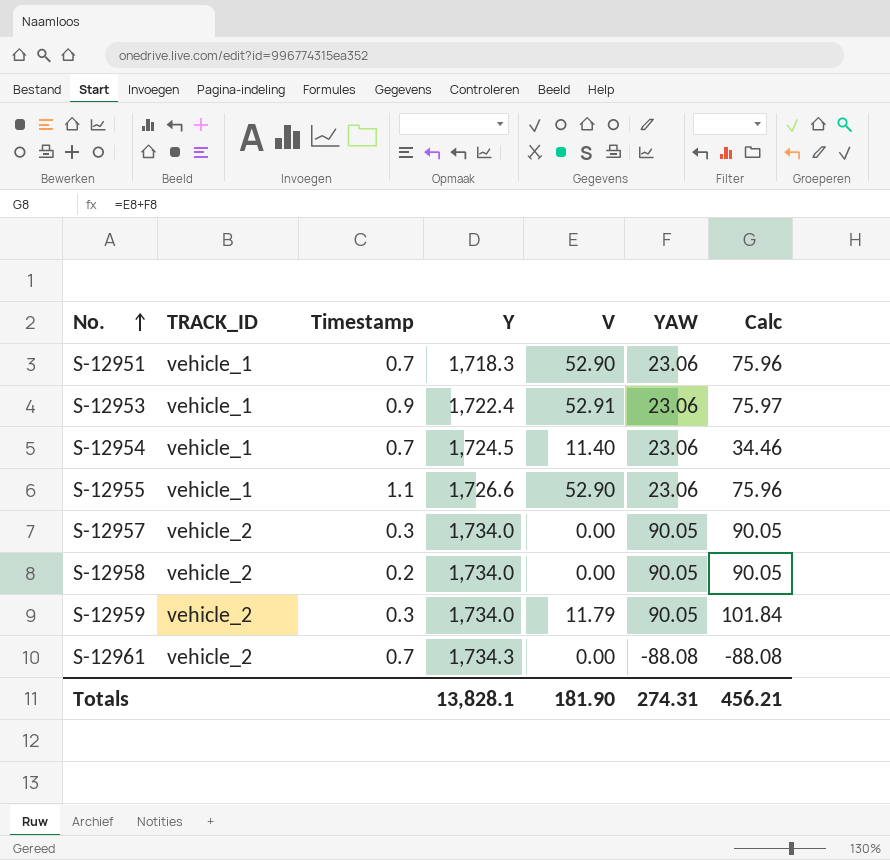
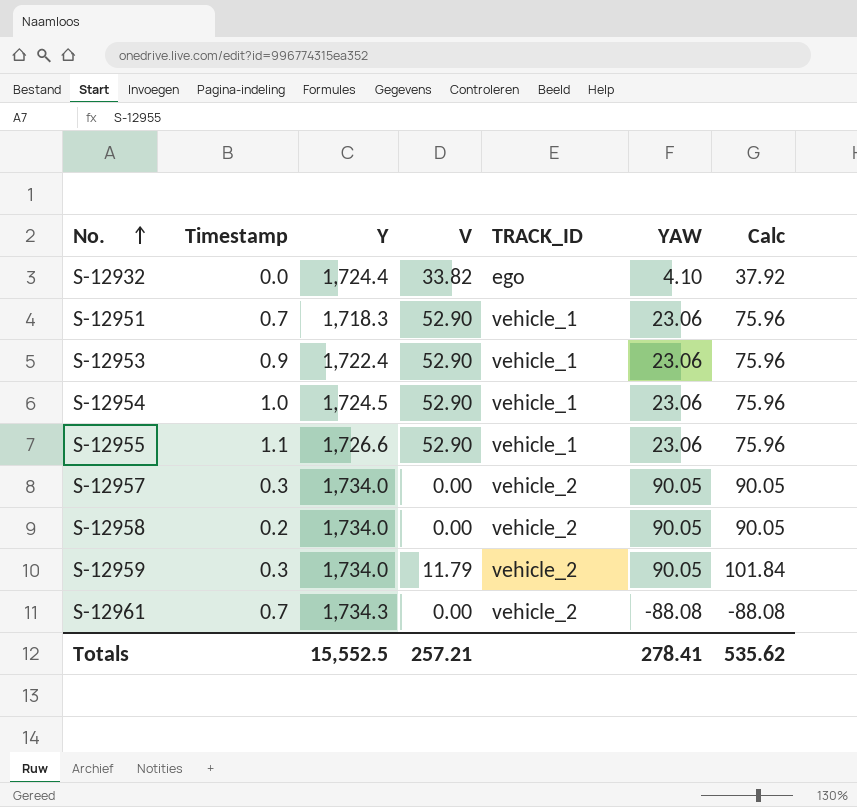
column TRACK_ID | position: 2 -> 5
row S-12932: none -> 0.0 | 1,724.4 | 33.82 | ego | 4.10 | 37.92
S-12953 | V: 52.91 -> 52.90
S-12953 | Calc: 75.97 -> 75.96
S-12954 | Timestamp: 0.7 -> 1.0
S-12954 | V: 11.40 -> 52.90
S-12954 | Calc: 34.46 -> 75.96
Totals | Y: 13,828.1 -> 15,552.5
Totals | V: 181.90 -> 257.21
Totals | YAW: 274.31 -> 278.41
Totals | Calc: 456.21 -> 535.62

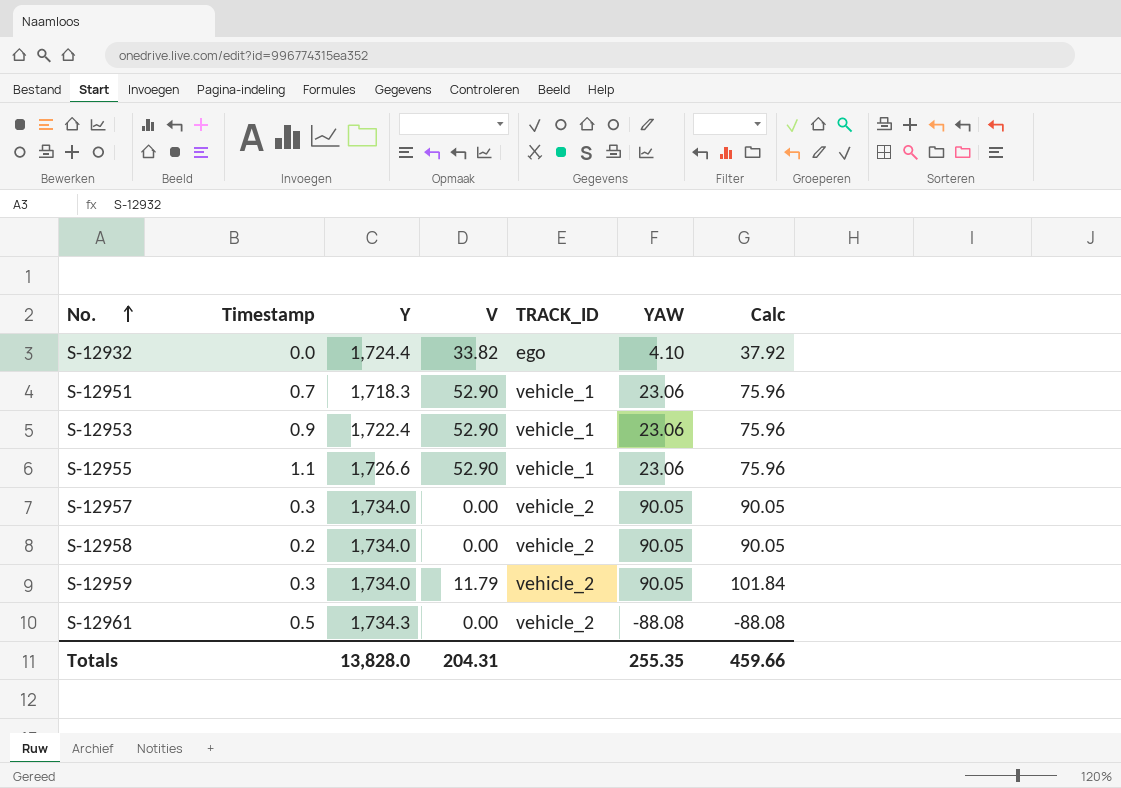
row S-12954: 1.0 | 1,724.5 | 52.90 | vehicle_1 | 23.06 | 75.96 -> none
S-12961 | Timestamp: 0.7 -> 0.5
Totals | Y: 15,552.5 -> 13,828.0
Totals | V: 257.21 -> 204.31
Totals | YAW: 278.41 -> 255.35
Totals | Calc: 535.62 -> 459.66

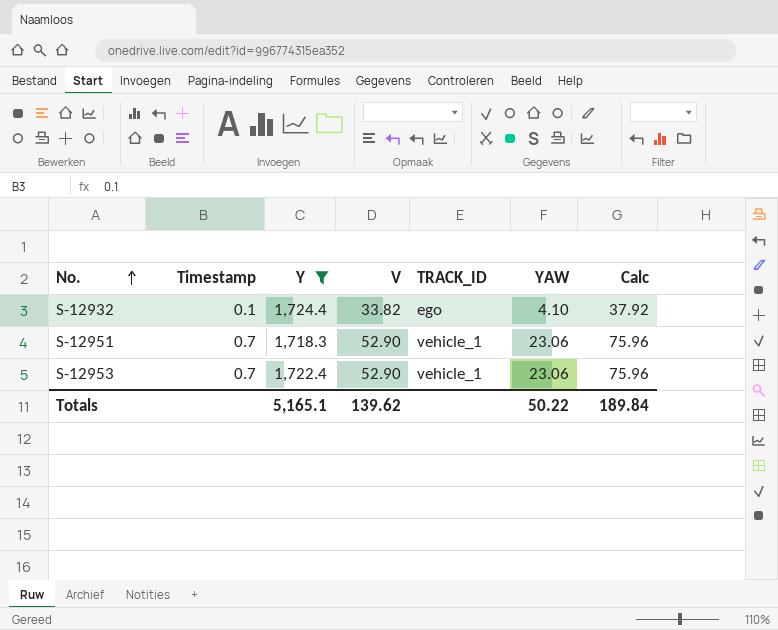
filter: none -> Y <= 1,724.4
S-12932 | Timestamp: 0.0 -> 0.1
S-12953 | Timestamp: 0.9 -> 0.7
Totals | Y: 13,828.0 -> 5,165.1
Totals | V: 204.31 -> 139.62
Totals | YAW: 255.35 -> 50.22
Totals | Calc: 459.66 -> 189.84

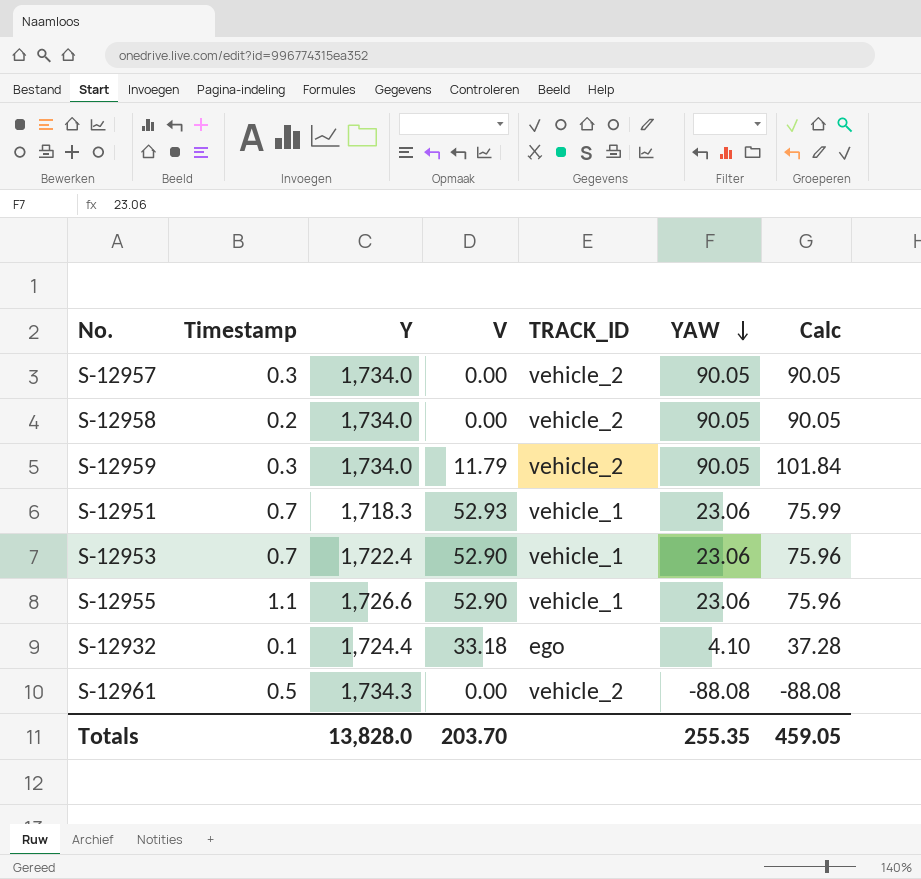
filter: Y <= 1,724.4 -> none
row order: No. ascending -> YAW descending
S-12951 | V: 52.90 -> 52.93
S-12951 | Calc: 75.96 -> 75.99
S-12932 | V: 33.82 -> 33.18
S-12932 | Calc: 37.92 -> 37.28
Totals | Y: 5,165.1 -> 13,828.0
Totals | V: 139.62 -> 203.70
Totals | YAW: 50.22 -> 255.35
Totals | Calc: 189.84 -> 459.05

